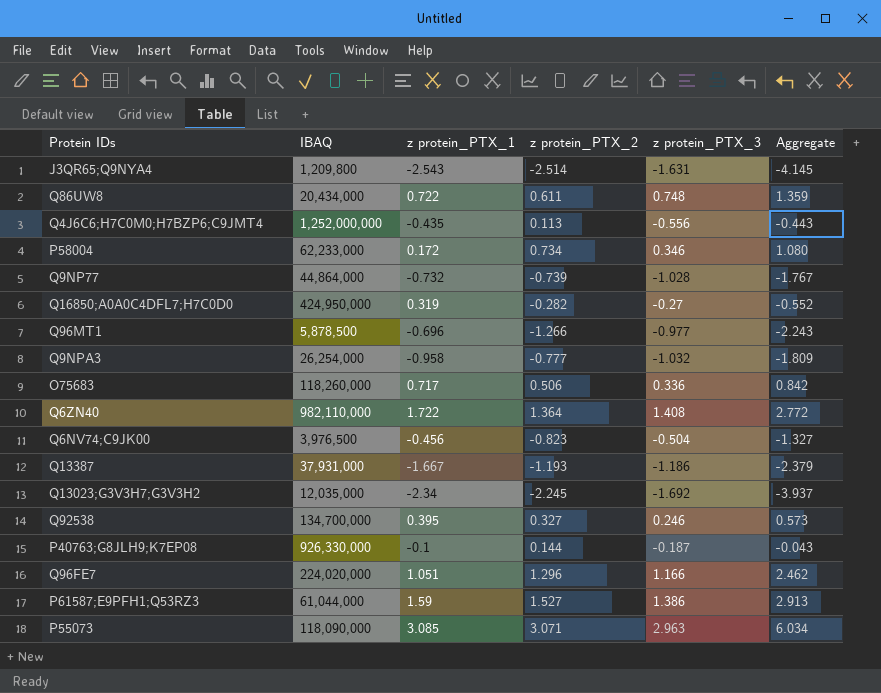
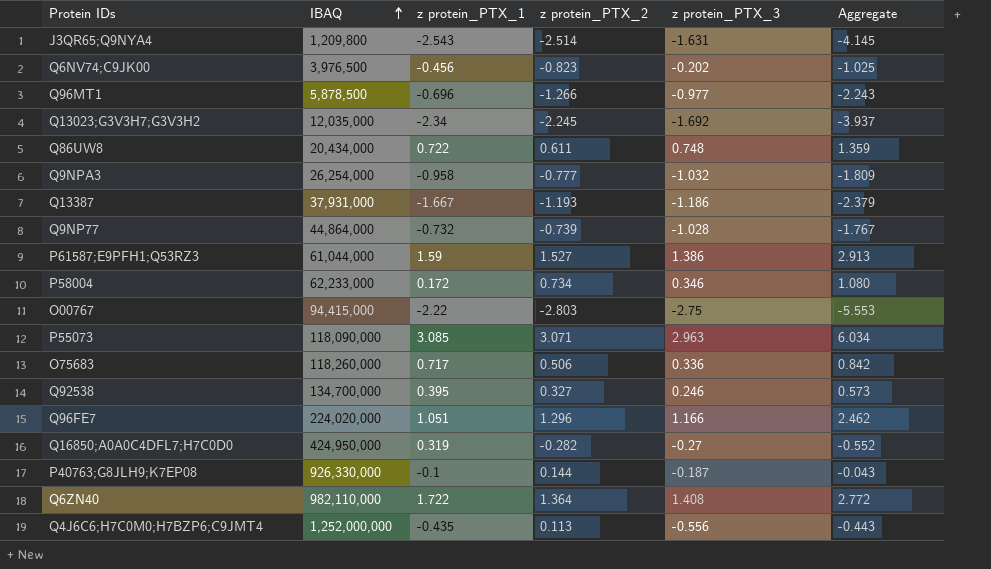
row order: none -> IBAQ ascending
Q6NV74;C9JK00 | z protein_PTX_3: -0.504 -> -0.202
Q6NV74;C9JK00 | Aggregate: -1.327 -> -1.025
row O00767: none -> 94,415,000 | -2.22 | -2.803 | -2.75 | -5.553

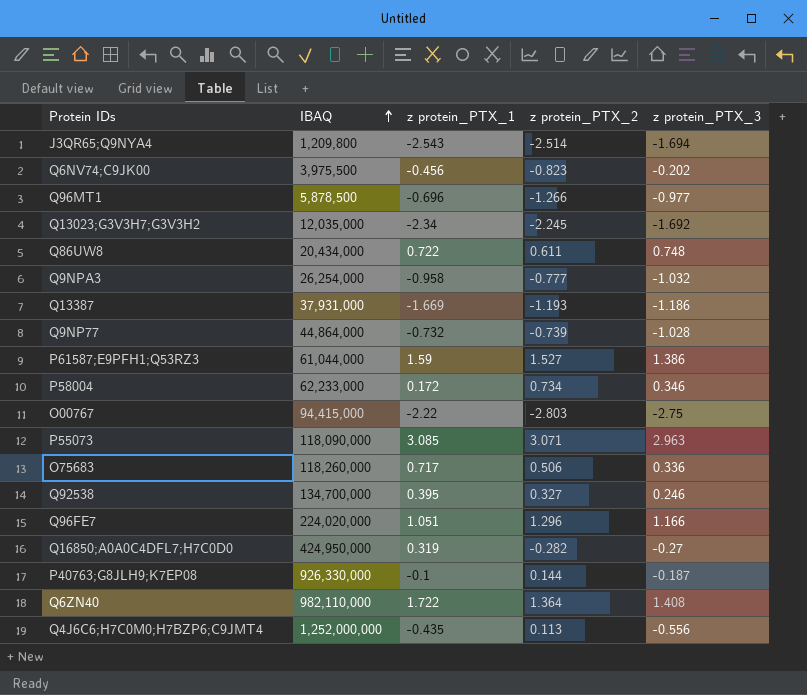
column Aggregate | formula: [z protein_PTX_2] + [z protein_PTX_3] -> none
J3QR65;Q9NYA4 | z protein_PTX_3: -1.631 -> -1.694
Q6NV74;C9JK00 | IBAQ: 3,976,500 -> 3,975,500
Q13387 | z protein_PTX_1: -1.667 -> -1.669

